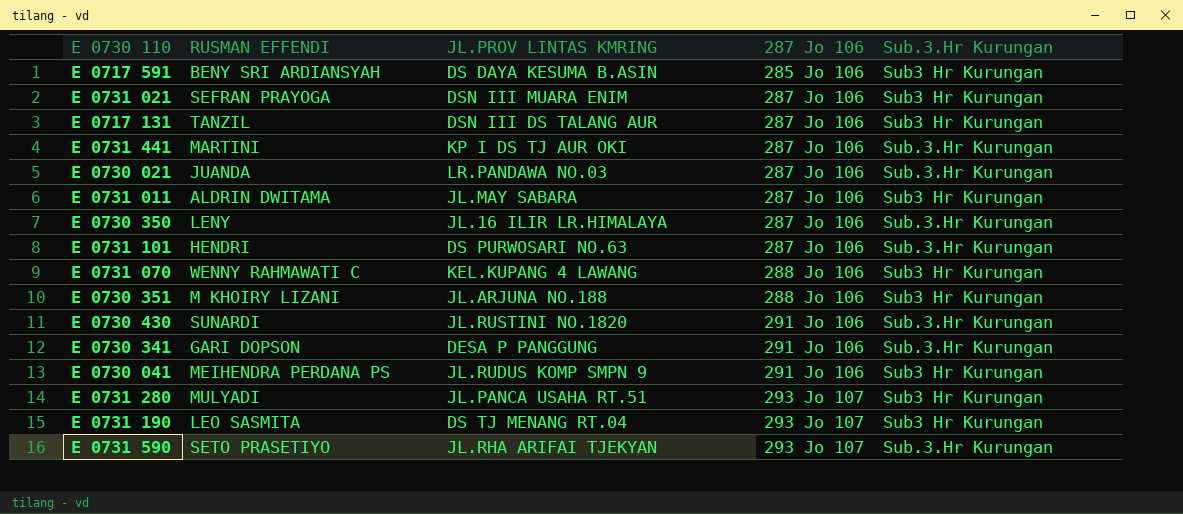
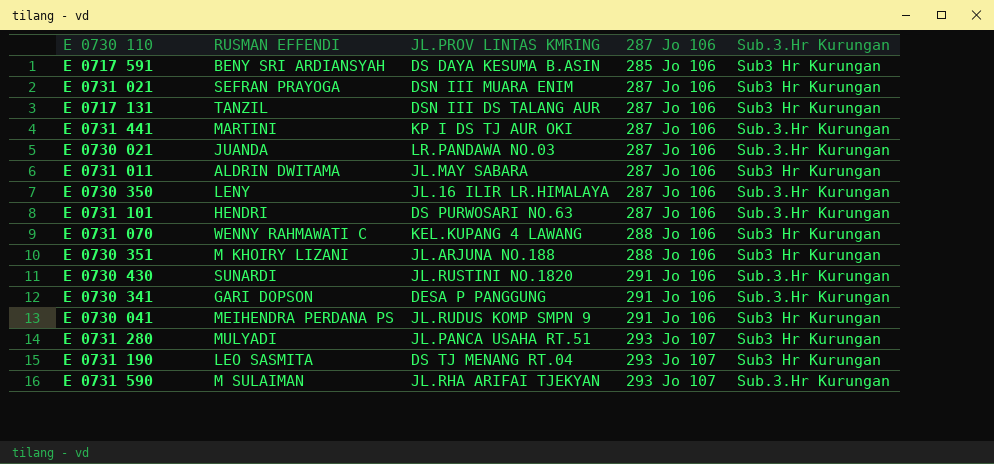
E 0731 590 | RUSMAN EFFENDI: SETO PRASETIYO -> M SULAIMAN

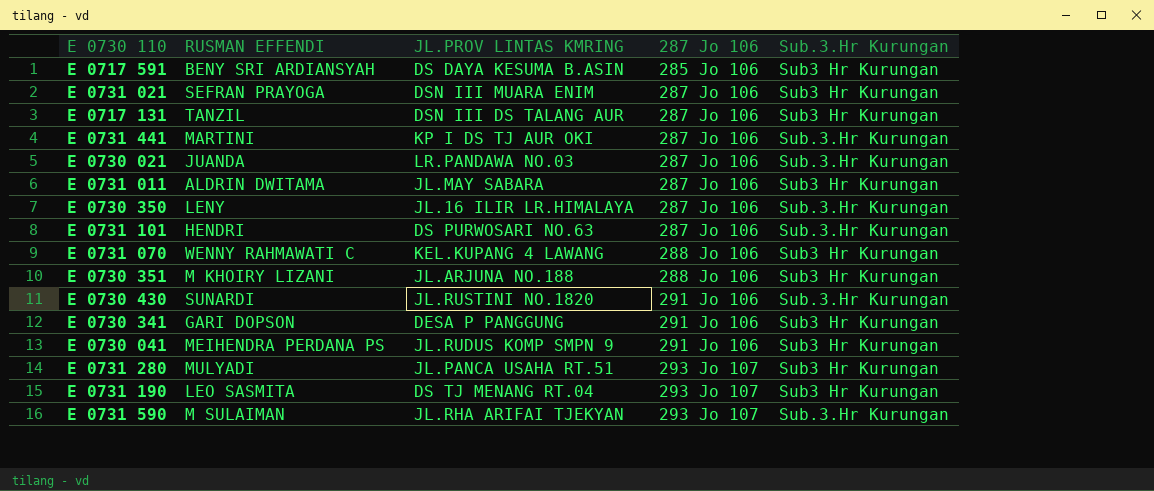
E 0730 341 | Sub.3.Hr Kurungan: Sub.3.Hr Kurungan -> Sub3 Hr Kurungan

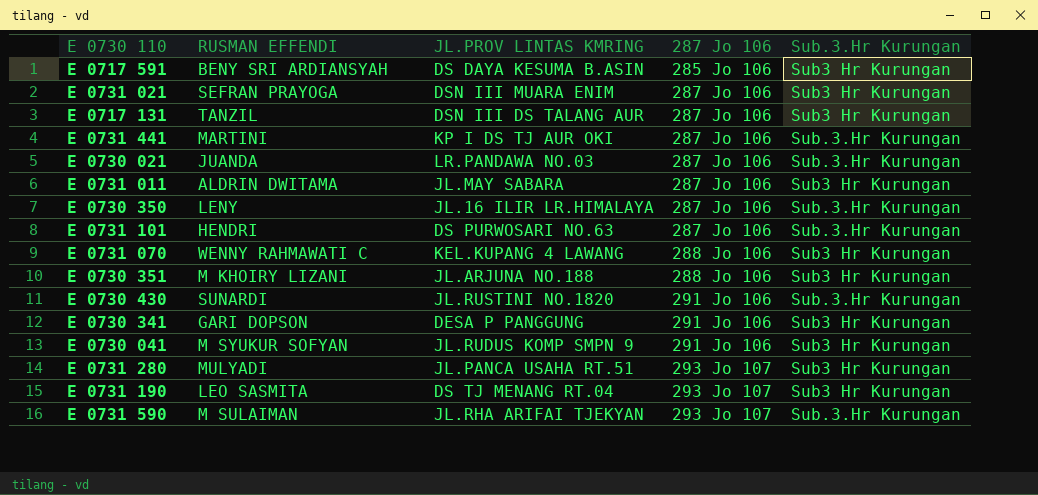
E 0730 041 | RUSMAN EFFENDI: MEIHENDRA PERDANA PS -> M SYUKUR SOFYAN

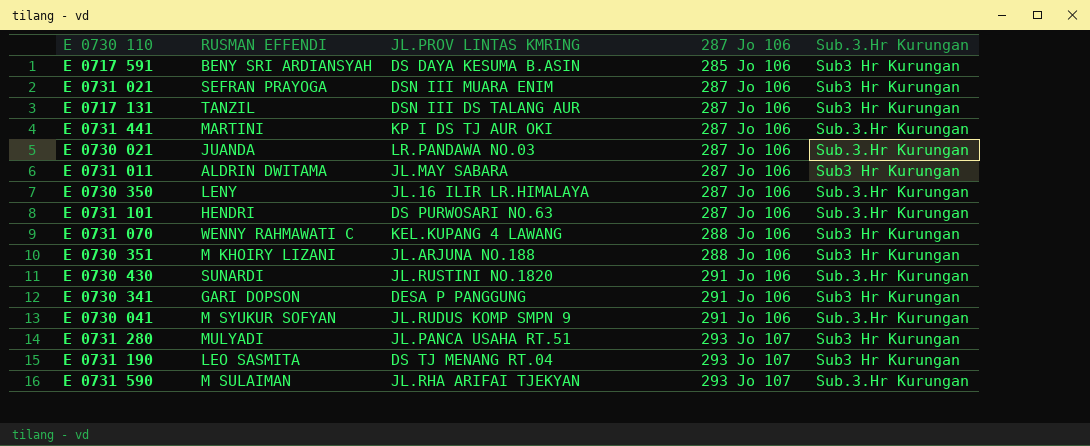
E 0730 041 | Sub.3.Hr Kurungan: Sub3 Hr Kurungan -> Sub.3.Hr Kurungan

